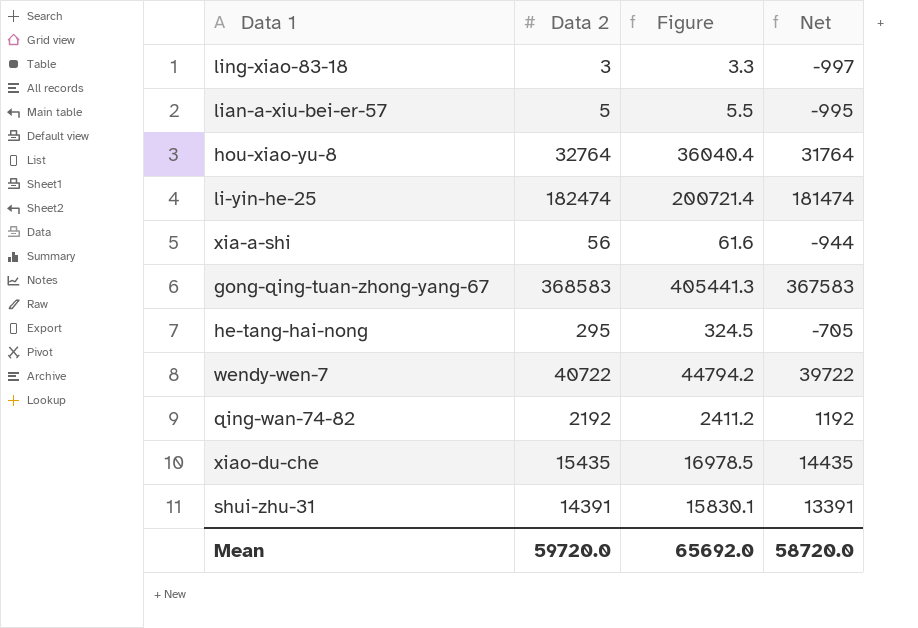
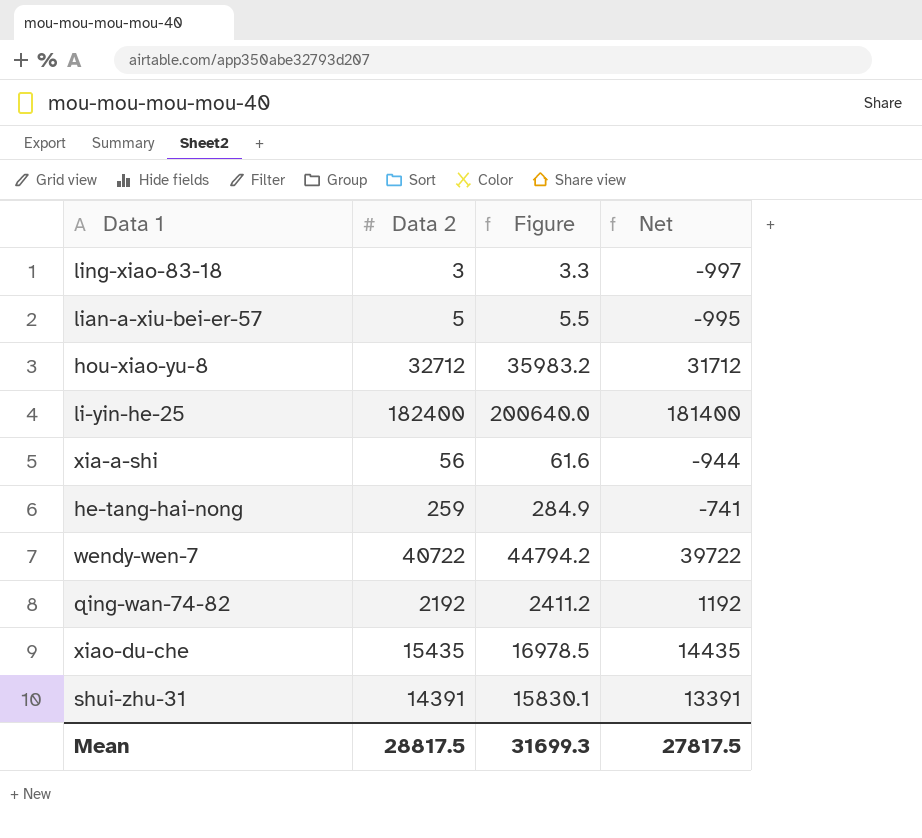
row gong-qing-tuan-zhong-yang-67: 368583 | 405441.3 | 367583 -> none
hou-xiao-yu-8 | Data 2: 32764 -> 32712
hou-xiao-yu-8 | Figure: 36040.4 -> 35983.2
hou-xiao-yu-8 | Net: 31764 -> 31712
li-yin-he-25 | Data 2: 182474 -> 182400
li-yin-he-25 | Figure: 200721.4 -> 200640.0
li-yin-he-25 | Net: 181474 -> 181400
he-tang-hai-nong | Data 2: 295 -> 259
he-tang-hai-nong | Figure: 324.5 -> 284.9
he-tang-hai-nong | Net: -705 -> -741
Mean | Data 2: 59720.0 -> 28817.5
Mean | Figure: 65692.0 -> 31699.3
Mean | Net: 58720.0 -> 27817.5

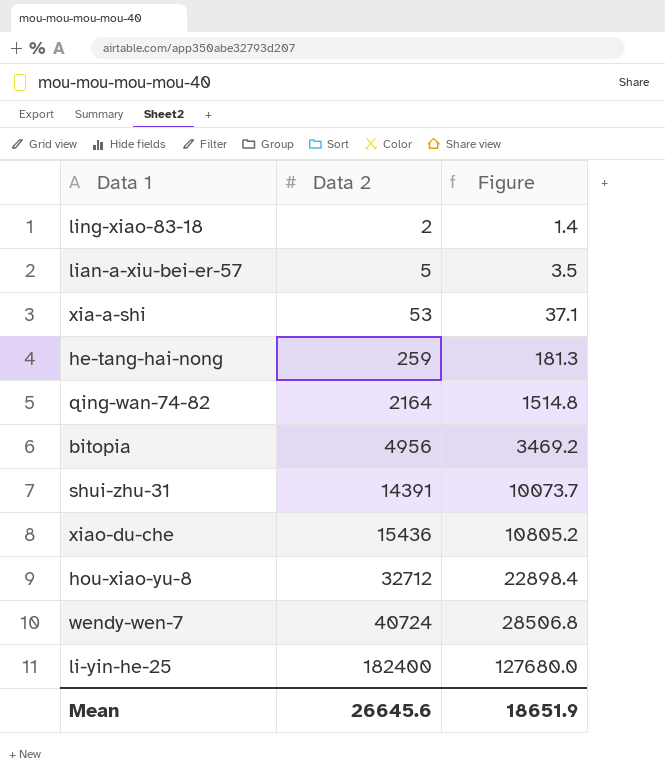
row order: none -> Data 2 ascending
column Net | formula: [Data 2] - 1000 -> none
column Figure | formula: [Data 2] * 1.1 -> [Data 2] * 0.7
ling-xiao-83-18 | Data 2: 3 -> 2
xia-a-shi | Data 2: 56 -> 53
qing-wan-74-82 | Data 2: 2192 -> 2164
row bitopia: none -> 4956 | 3469.2
xiao-du-che | Data 2: 15435 -> 15436
wendy-wen-7 | Data 2: 40722 -> 40724
Mean | Data 2: 28817.5 -> 26645.6
Mean | Figure: 31699.3 -> 18651.9

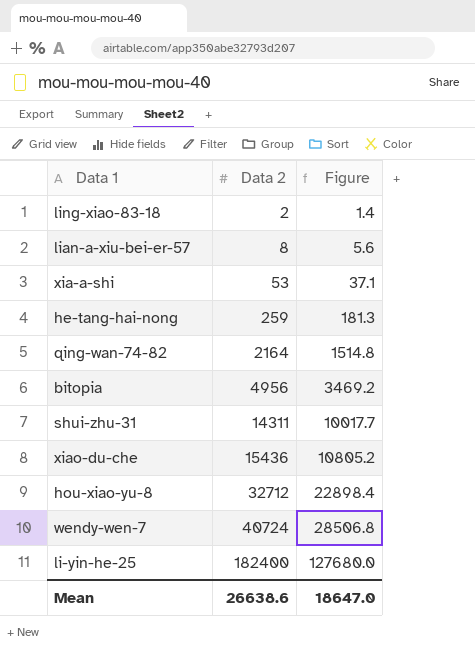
lian-a-xiu-bei-er-57 | Data 2: 5 -> 8
lian-a-xiu-bei-er-57 | Figure: 3.5 -> 5.6
shui-zhu-31 | Data 2: 14391 -> 14311
shui-zhu-31 | Figure: 10073.7 -> 10017.7
Mean | Data 2: 26645.6 -> 26638.6
Mean | Figure: 18651.9 -> 18647.0

